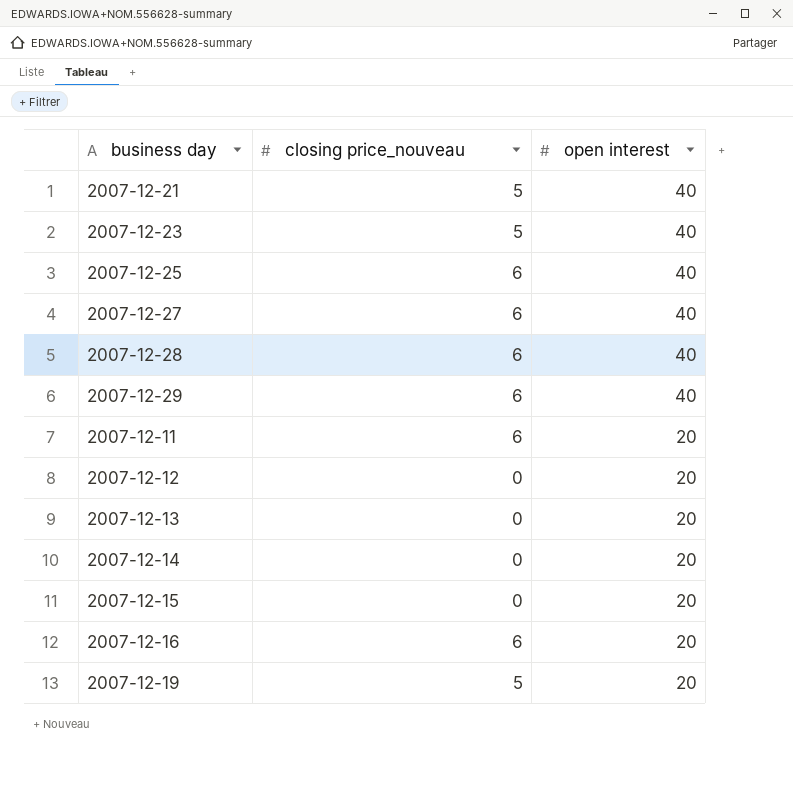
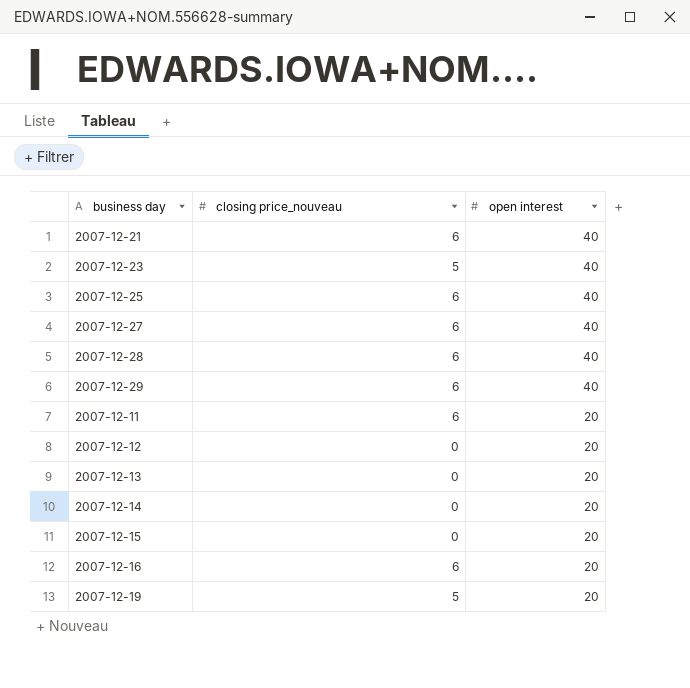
2007-12-21 | closing price_nouveau: 5 -> 6

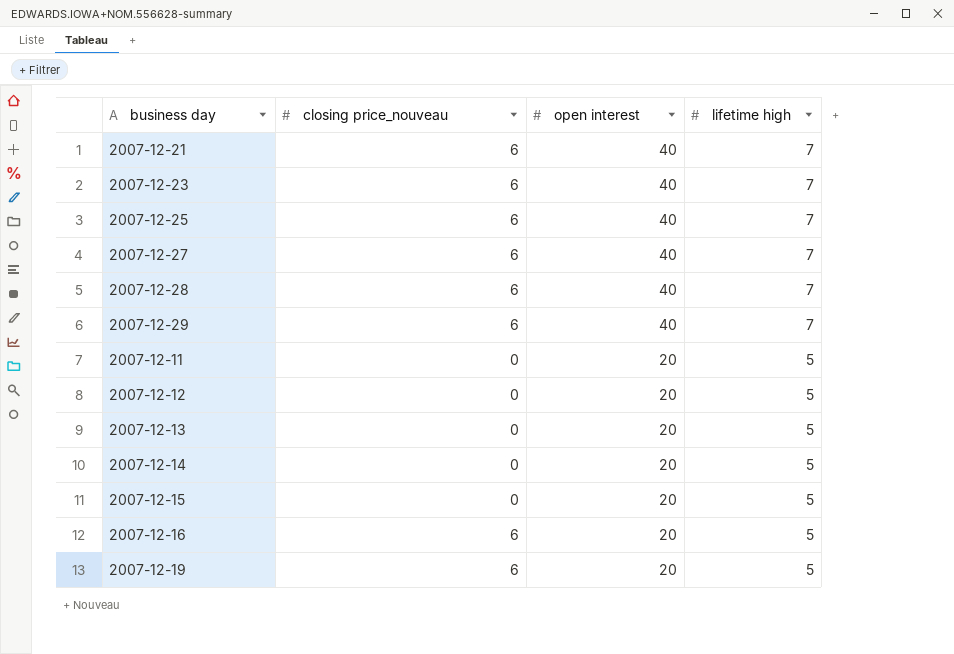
column lifetime high | position: none -> 4
2007-12-23 | closing price_nouveau: 5 -> 6
2007-12-11 | closing price_nouveau: 6 -> 0
2007-12-19 | closing price_nouveau: 5 -> 6

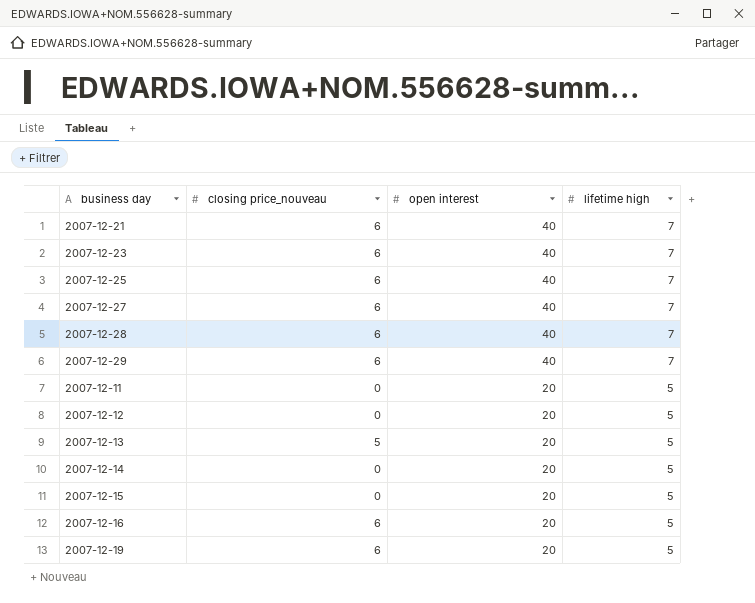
2007-12-13 | closing price_nouveau: 0 -> 5

